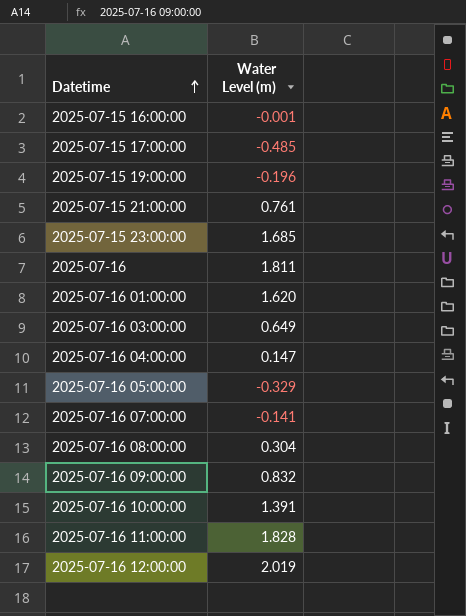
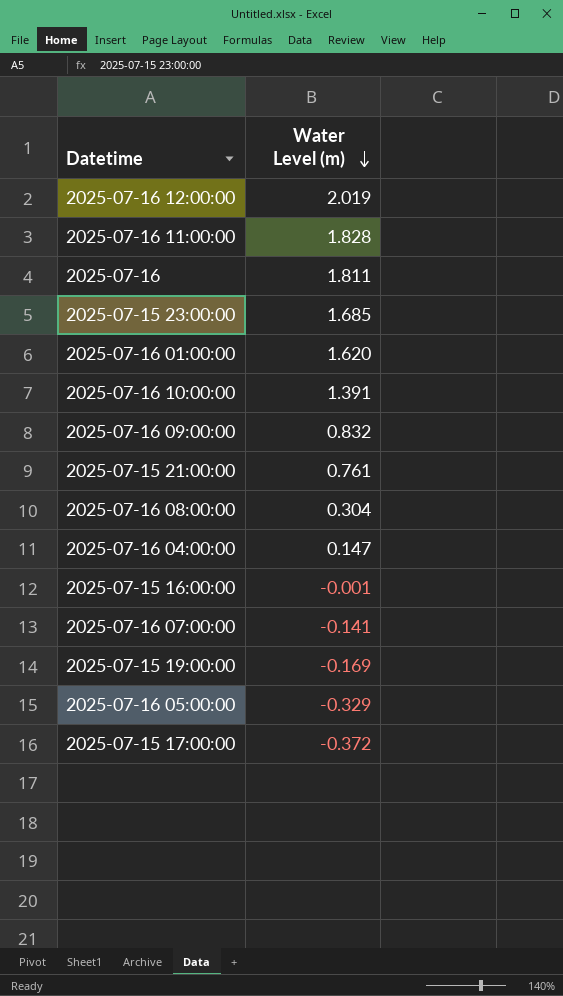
row order: Datetime ascending -> Water Level (m) descending
row 2025-07-16 03:00:00: 0.649 -> none
2025-07-15 19:00:00 | Water Level (m): -0.196 -> -0.169
2025-07-15 17:00:00 | Water Level (m): -0.485 -> -0.372

